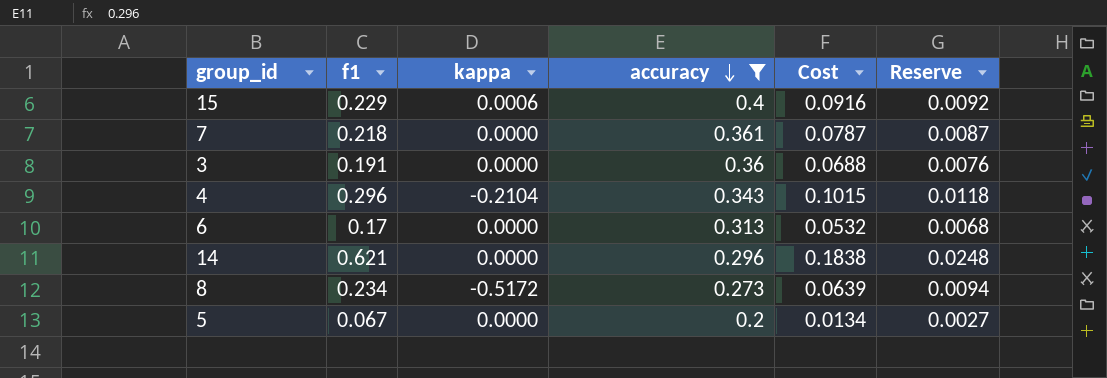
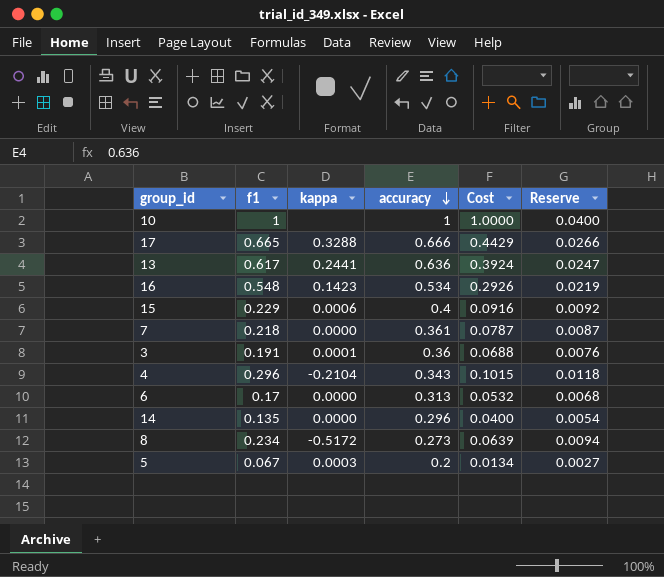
filter: accuracy <= 0.4 -> none
3 | kappa: 0.0000 -> 0.0001
14 | f1: 0.621 -> 0.135
14 | Cost: 0.1838 -> 0.0400
14 | Reserve: 0.0248 -> 0.0054
5 | kappa: 0.0000 -> 0.0003

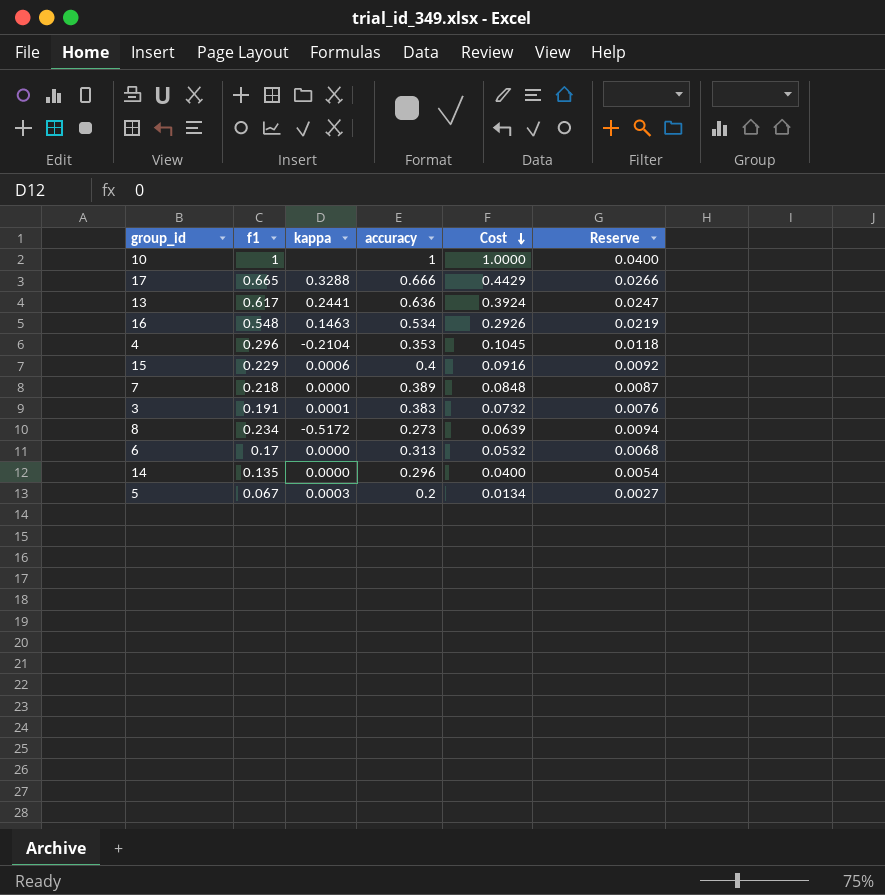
row order: accuracy descending -> Cost descending
16 | kappa: 0.1423 -> 0.1463
4 | accuracy: 0.343 -> 0.353
4 | Cost: 0.1015 -> 0.1045
7 | accuracy: 0.361 -> 0.389
7 | Cost: 0.0787 -> 0.0848
3 | accuracy: 0.36 -> 0.383
3 | Cost: 0.0688 -> 0.0732

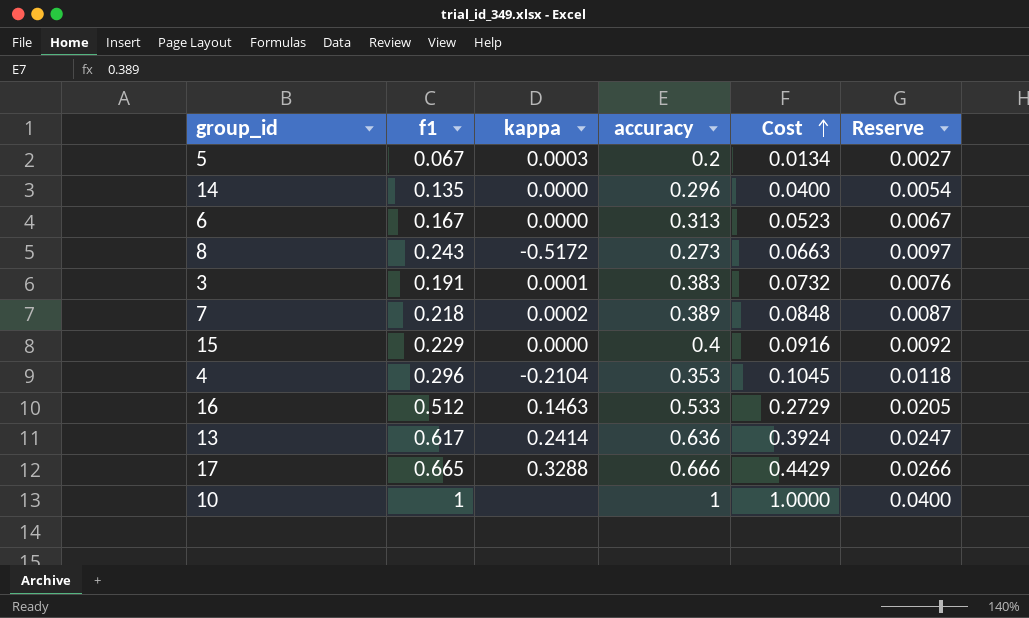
row order: Cost descending -> Cost ascending
6 | f1: 0.17 -> 0.167
6 | Cost: 0.0532 -> 0.0523
6 | Reserve: 0.0068 -> 0.0067
8 | f1: 0.234 -> 0.243
8 | Cost: 0.0639 -> 0.0663
8 | Reserve: 0.0094 -> 0.0097
7 | kappa: 0.0000 -> 0.0002
15 | kappa: 0.0006 -> 0.0000
16 | f1: 0.548 -> 0.512
16 | accuracy: 0.534 -> 0.533
16 | Cost: 0.2926 -> 0.2729
16 | Reserve: 0.0219 -> 0.0205
13 | kappa: 0.2441 -> 0.2414

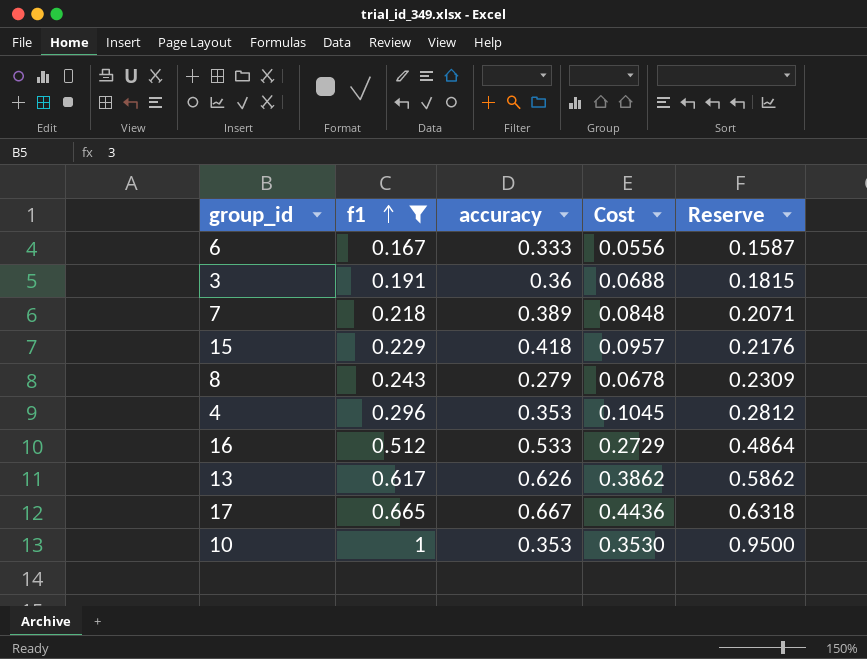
filter: none -> f1 >= 0.167
row order: Cost ascending -> f1 ascending
column kappa | position: 3 -> none
column Reserve | formula: [f1] * 0.04 -> [f1] * 0.95
6 | accuracy: 0.313 -> 0.333
6 | Cost: 0.0523 -> 0.0556
3 | accuracy: 0.383 -> 0.36
3 | Cost: 0.0732 -> 0.0688
15 | accuracy: 0.4 -> 0.418
15 | Cost: 0.0916 -> 0.0957
8 | accuracy: 0.273 -> 0.279
8 | Cost: 0.0663 -> 0.0678
13 | accuracy: 0.636 -> 0.626
13 | Cost: 0.3924 -> 0.3862
17 | accuracy: 0.666 -> 0.667
17 | Cost: 0.4429 -> 0.4436
10 | accuracy: 1 -> 0.353
10 | Cost: 1.0000 -> 0.3530

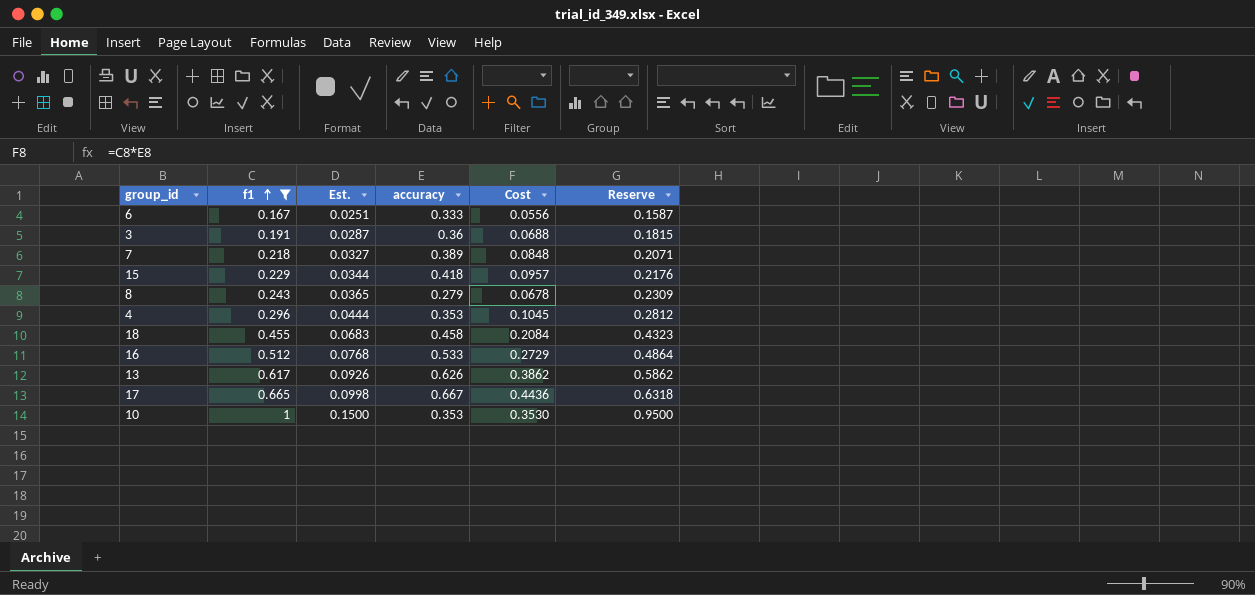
column Est. | formula: none -> [f1] * 0.15
row 18: none -> 0.455 | 0.0683 | 0.458 | 0.2084 | 0.4323

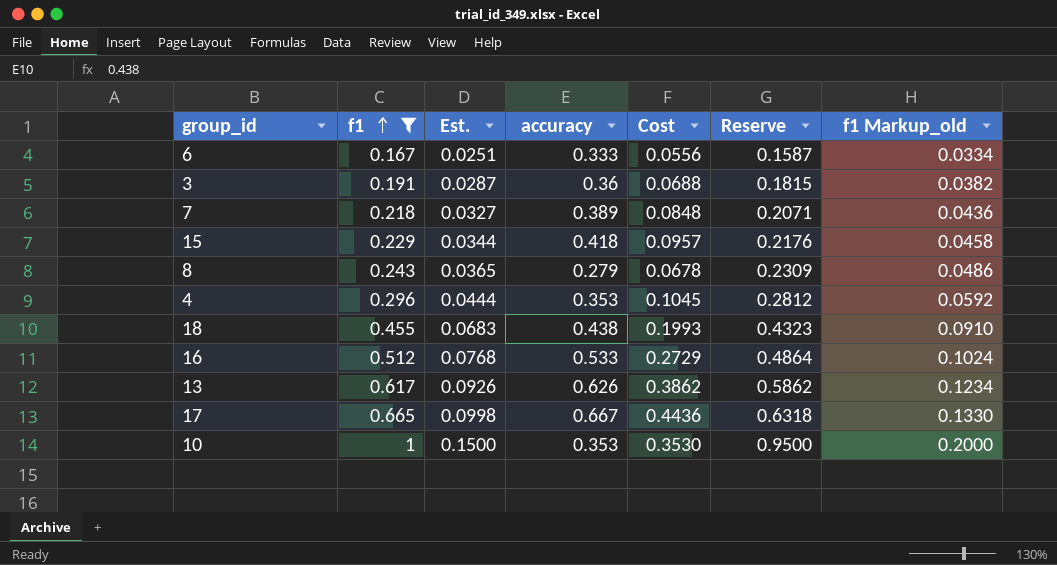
column f1 Markup_old | formula: none -> [f1] * 0.2
18 | accuracy: 0.458 -> 0.438
18 | Cost: 0.2084 -> 0.1993

